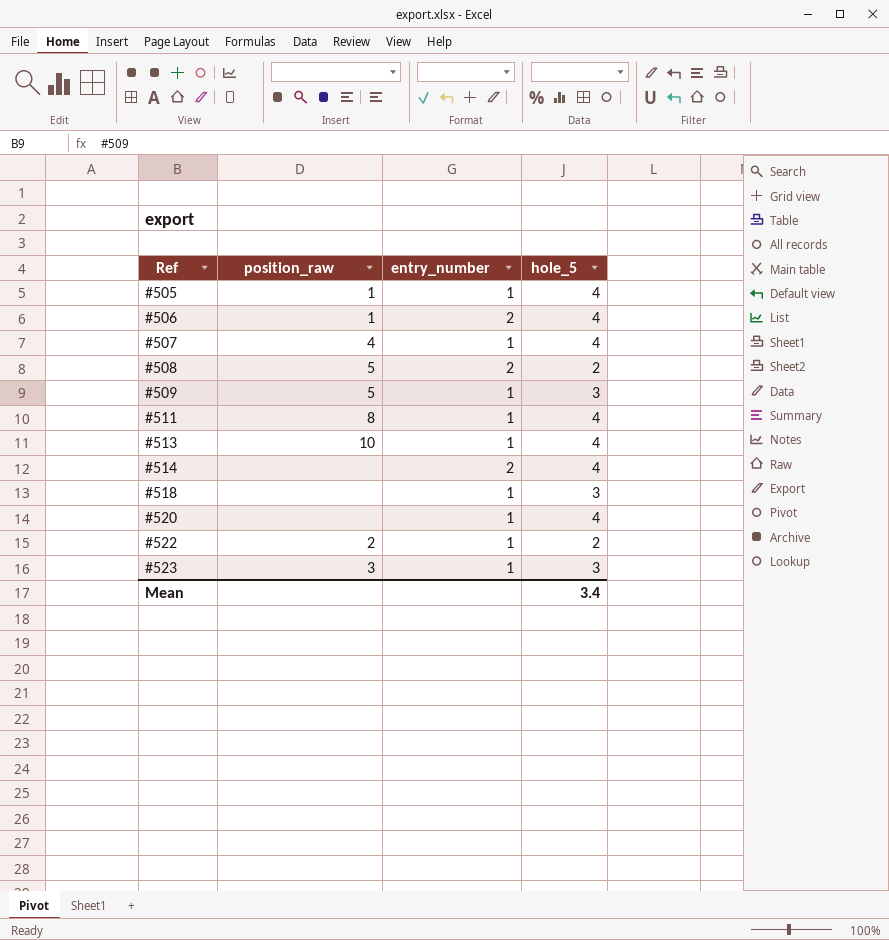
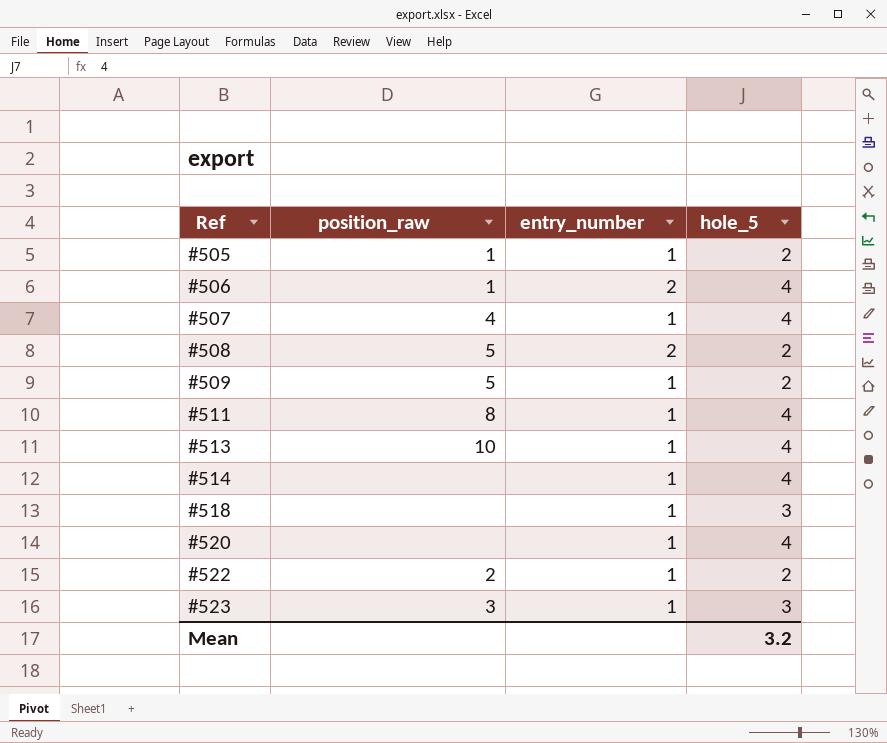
#505 | hole_5: 4 -> 2
#509 | hole_5: 3 -> 2
#514 | entry_number: 2 -> 1
Mean | hole_5: 3.4 -> 3.2

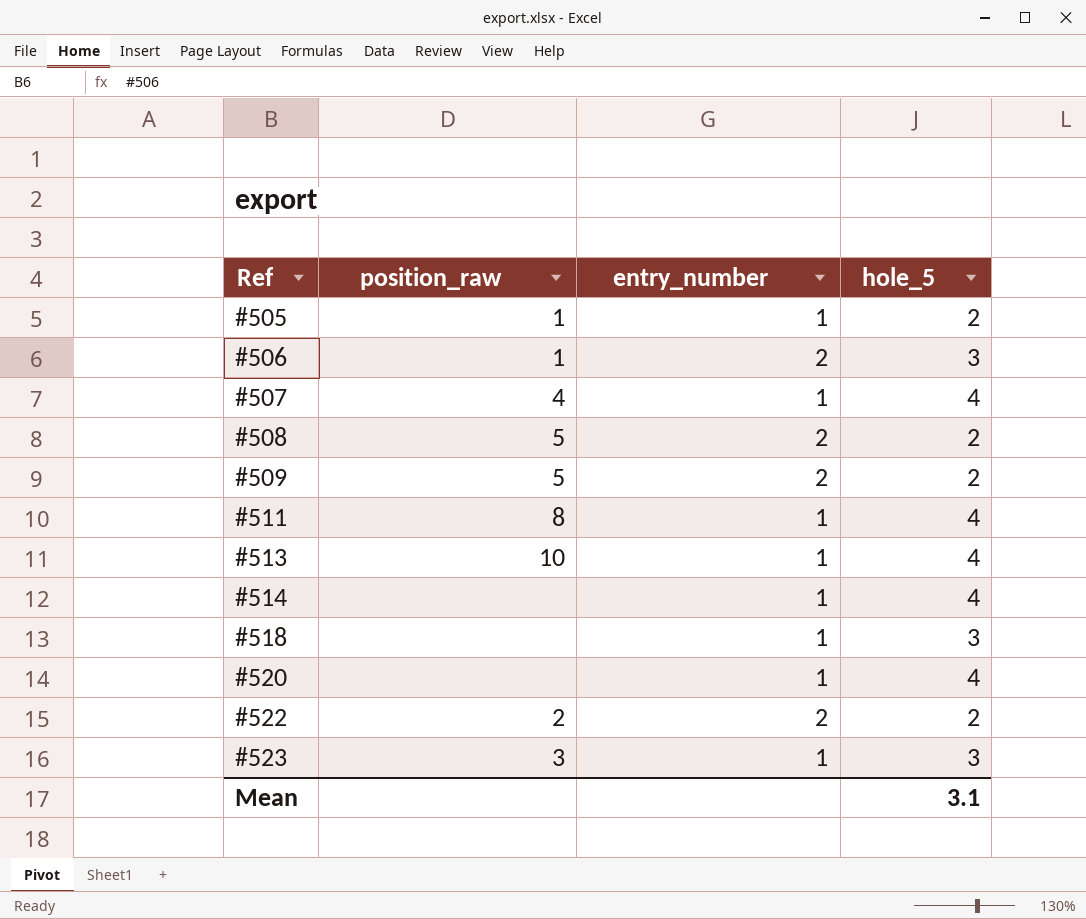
#506 | hole_5: 4 -> 3
#509 | entry_number: 1 -> 2
#522 | entry_number: 1 -> 2
Mean | hole_5: 3.2 -> 3.1

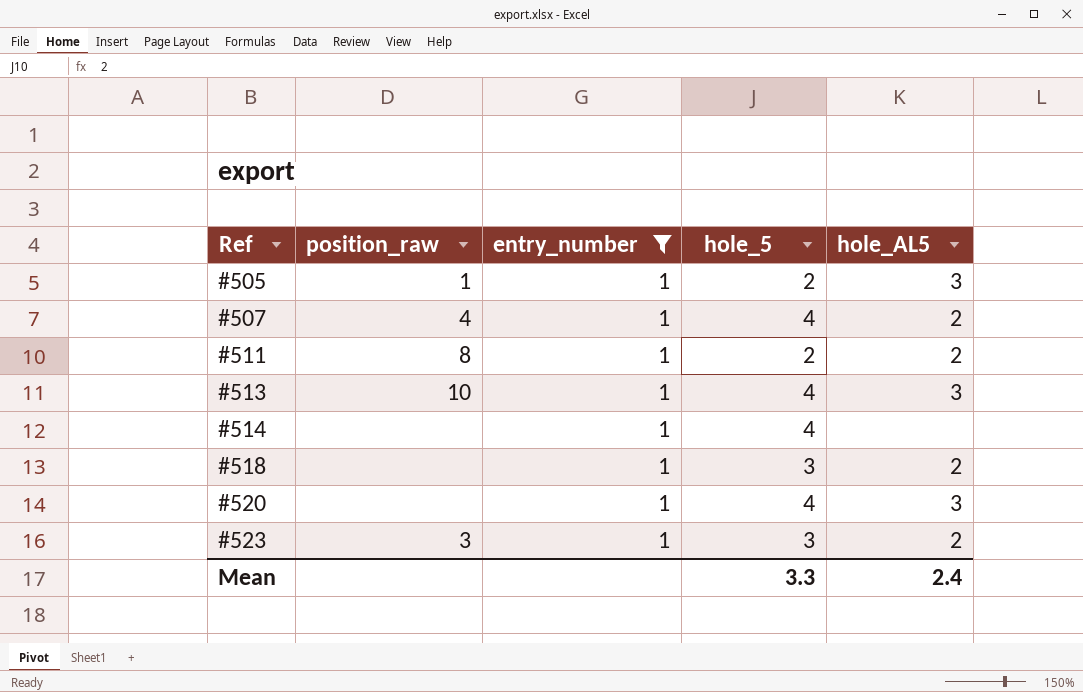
filter: none -> entry_number = 1
column hole_AL5 | position: none -> 5
#511 | hole_5: 4 -> 2
Mean | hole_5: 3.1 -> 3.3

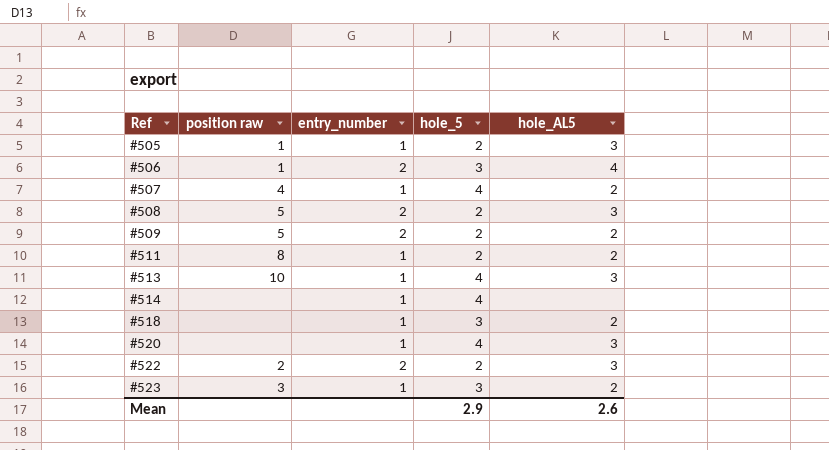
filter: entry_number = 1 -> none
column name: position_raw -> position raw
Mean | hole_5: 3.3 -> 2.9
Mean | hole_AL5: 2.4 -> 2.6

